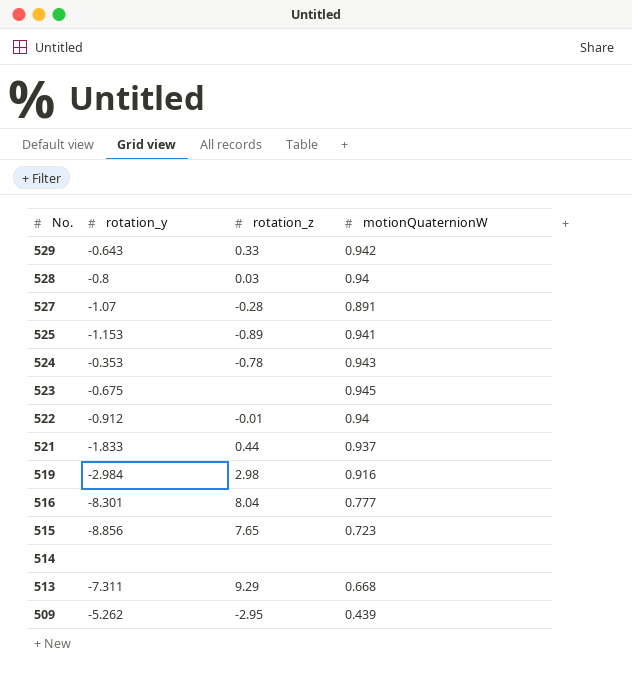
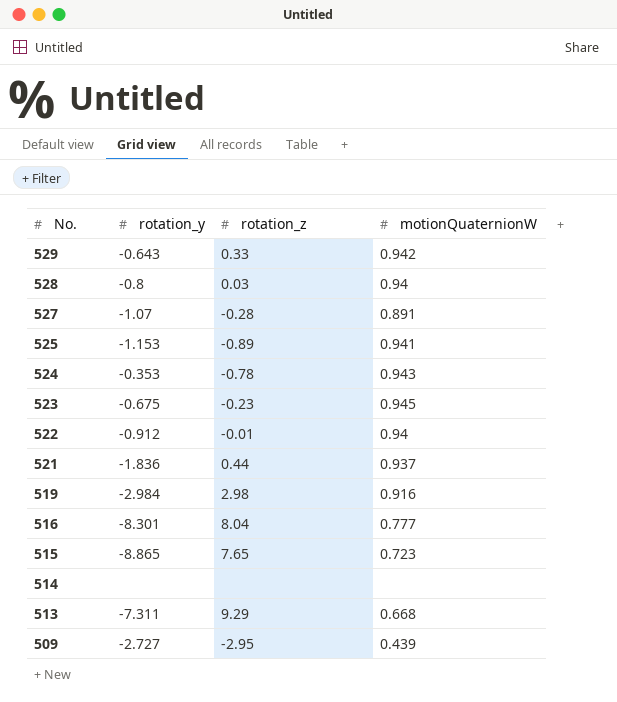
523 | rotation_z: none -> -0.23
521 | rotation_y: -1.833 -> -1.836
515 | rotation_y: -8.856 -> -8.865
509 | rotation_y: -5.262 -> -2.727

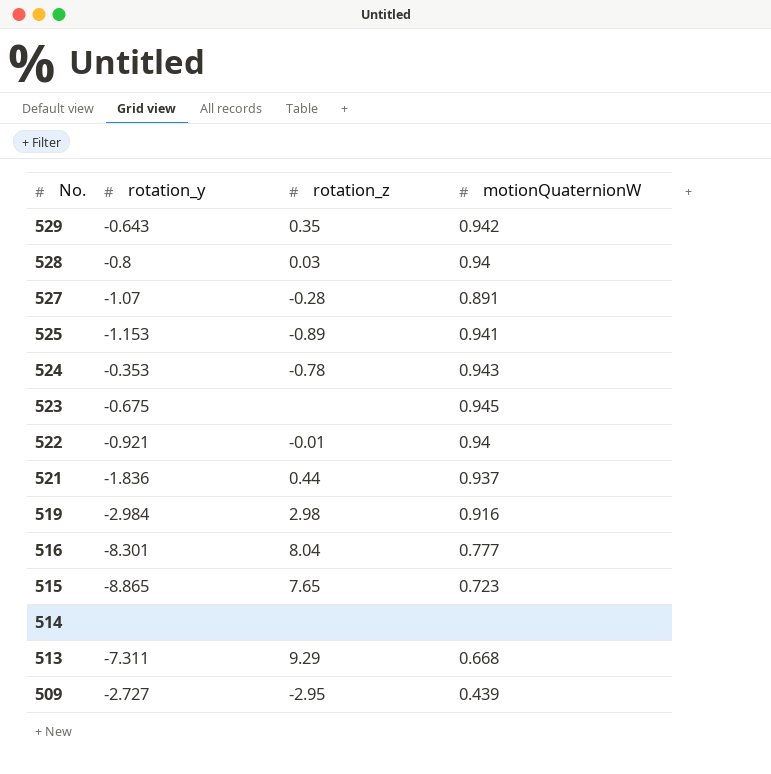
529 | rotation_z: 0.33 -> 0.35
523 | rotation_z: -0.23 -> none
522 | rotation_y: -0.912 -> -0.921

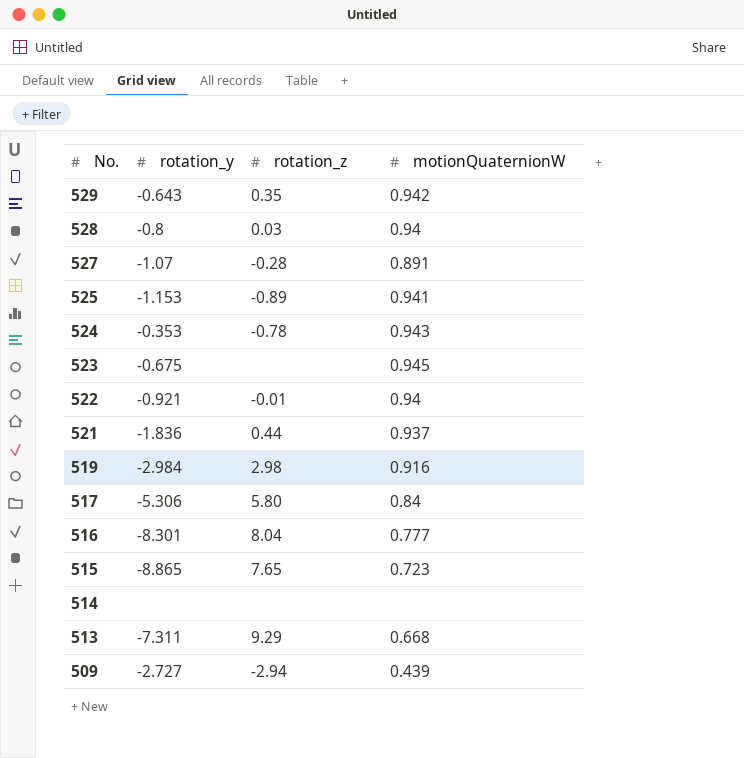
row 517: none -> -5.306 | 5.80 | 0.84
509 | rotation_z: -2.95 -> -2.94

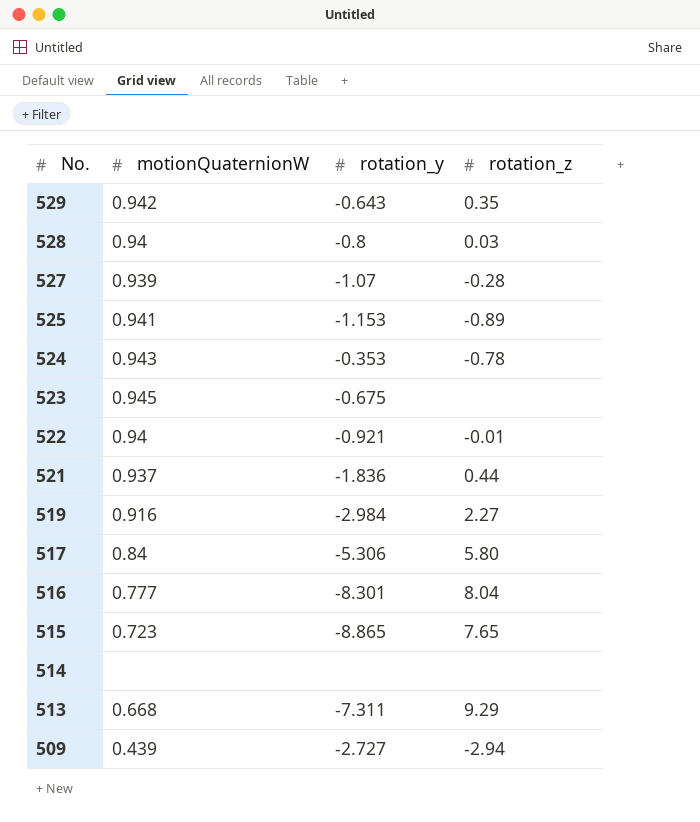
column motionQuaternionW | position: 4 -> 2
527 | motionQuaternionW: 0.891 -> 0.939
519 | rotation_z: 2.98 -> 2.27

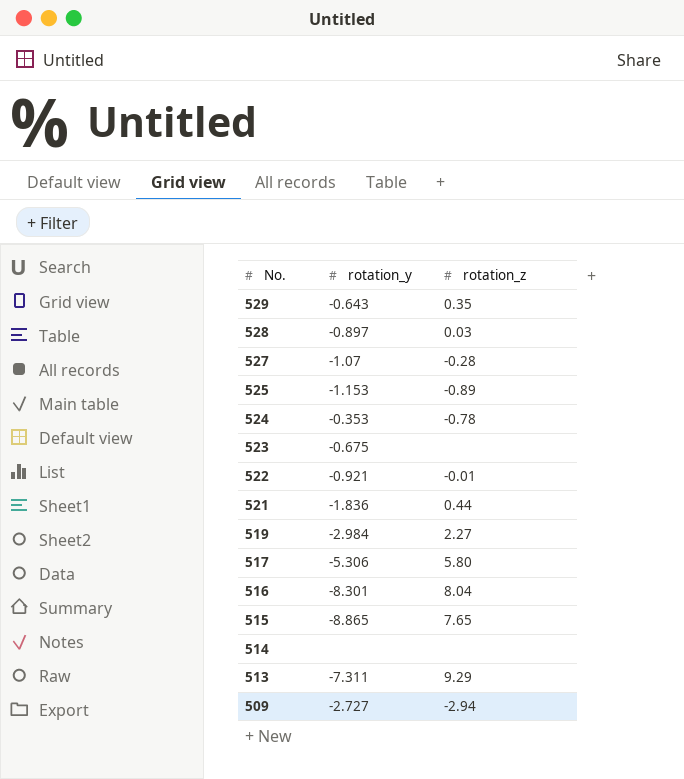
column motionQuaternionW | position: 2 -> none
528 | rotation_y: -0.8 -> -0.897

